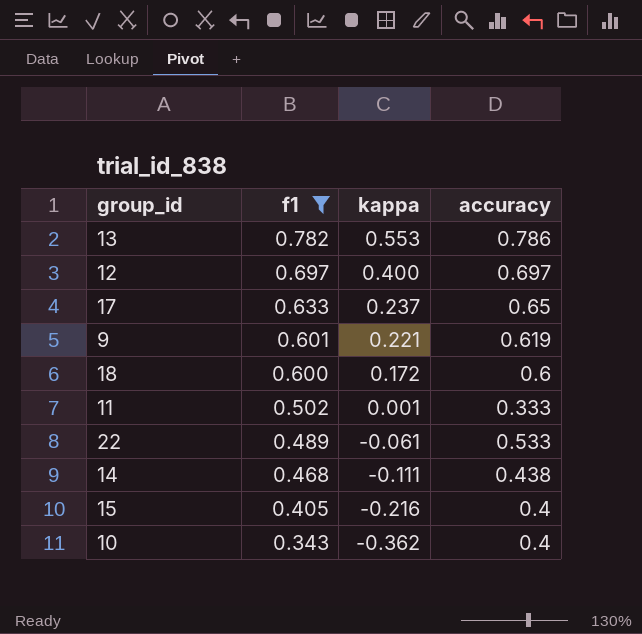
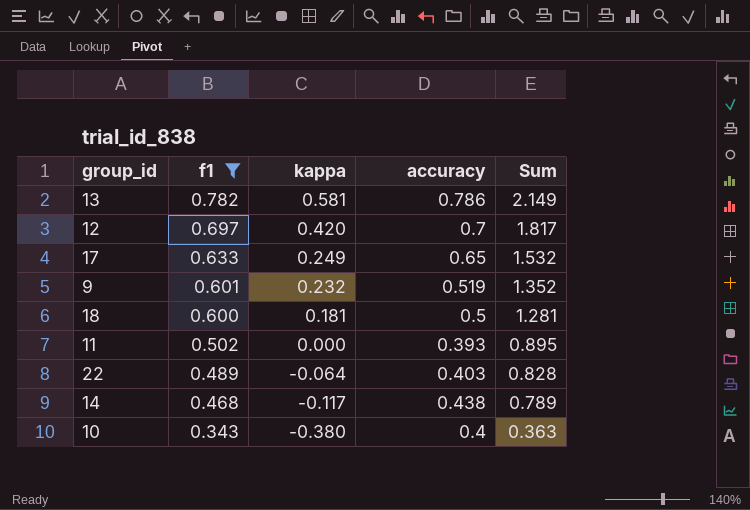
column Sum | formula: none -> [f1] + [kappa] + [accuracy]
row 15: 0.405 | -0.216 | 0.4 -> none
13 | kappa: 0.553 -> 0.581
12 | kappa: 0.400 -> 0.420
12 | accuracy: 0.697 -> 0.7
17 | kappa: 0.237 -> 0.249
9 | kappa: 0.221 -> 0.232
9 | accuracy: 0.619 -> 0.519
18 | kappa: 0.172 -> 0.181
18 | accuracy: 0.6 -> 0.5
11 | kappa: 0.001 -> 0.000
11 | accuracy: 0.333 -> 0.393
22 | kappa: -0.061 -> -0.064
22 | accuracy: 0.533 -> 0.403
14 | kappa: -0.111 -> -0.117
10 | kappa: -0.362 -> -0.380

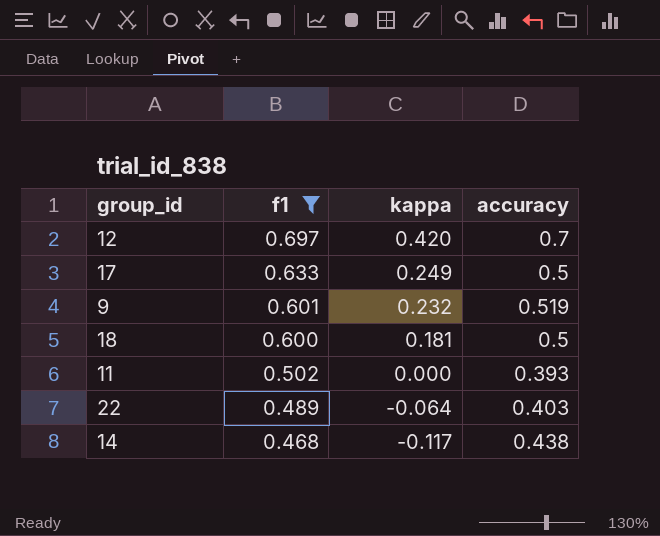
column Sum | formula: [f1] + [kappa] + [accuracy] -> none
row 13: 0.782 | 0.581 | 0.786 | 2.149 -> none
row 10: 0.343 | -0.380 | 0.4 | 0.363 -> none
17 | accuracy: 0.65 -> 0.5

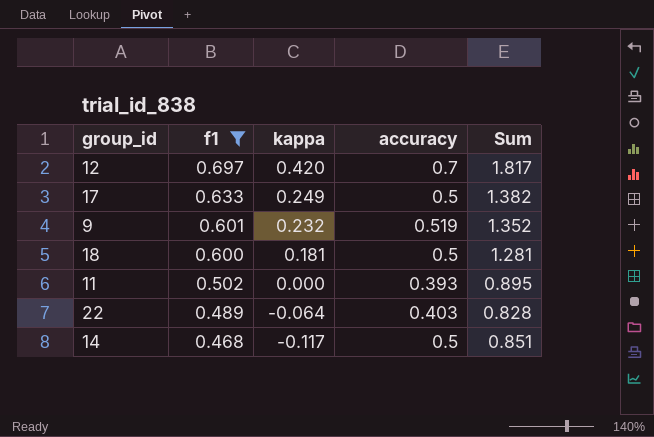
column Sum | formula: none -> [f1] + [kappa] + [accuracy]
14 | accuracy: 0.438 -> 0.5

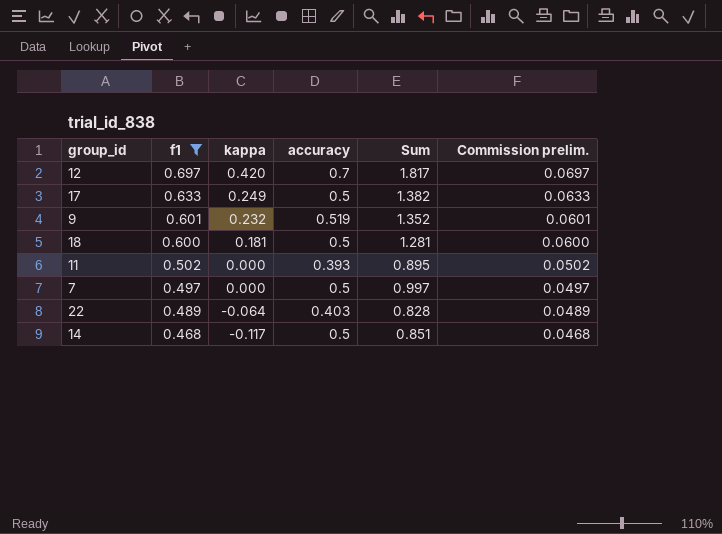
column Commission prelim. | formula: none -> [f1] * 0.1
row 7: none -> 0.497 | 0.000 | 0.5 | 0.997 | 0.0497

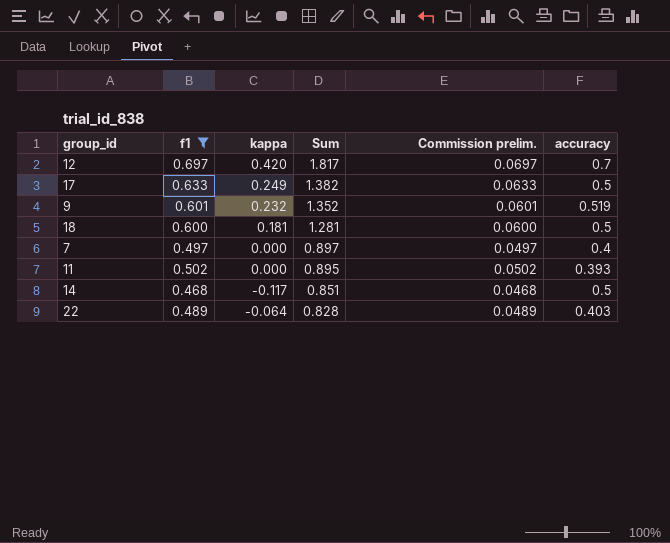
row order: f1 descending -> Sum descending
column accuracy | position: 4 -> 6
7 | Sum: 0.997 -> 0.897
7 | accuracy: 0.5 -> 0.4

